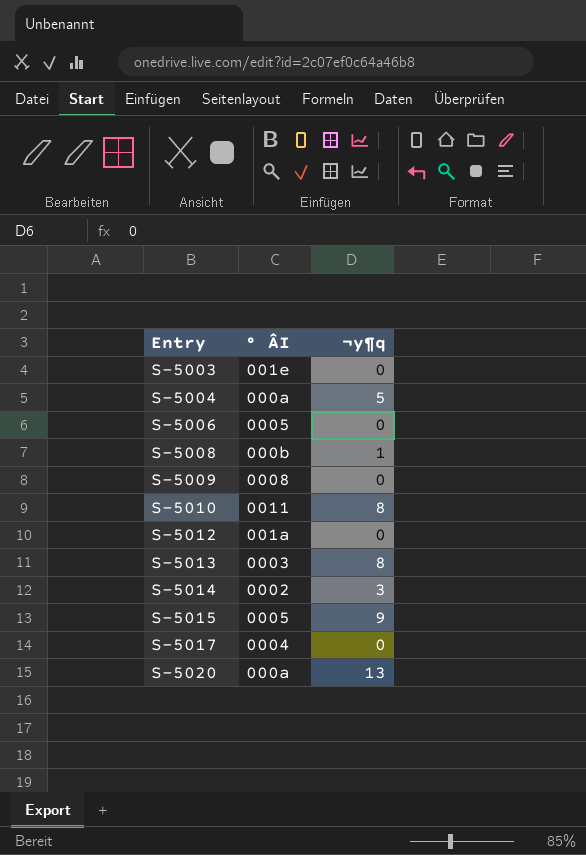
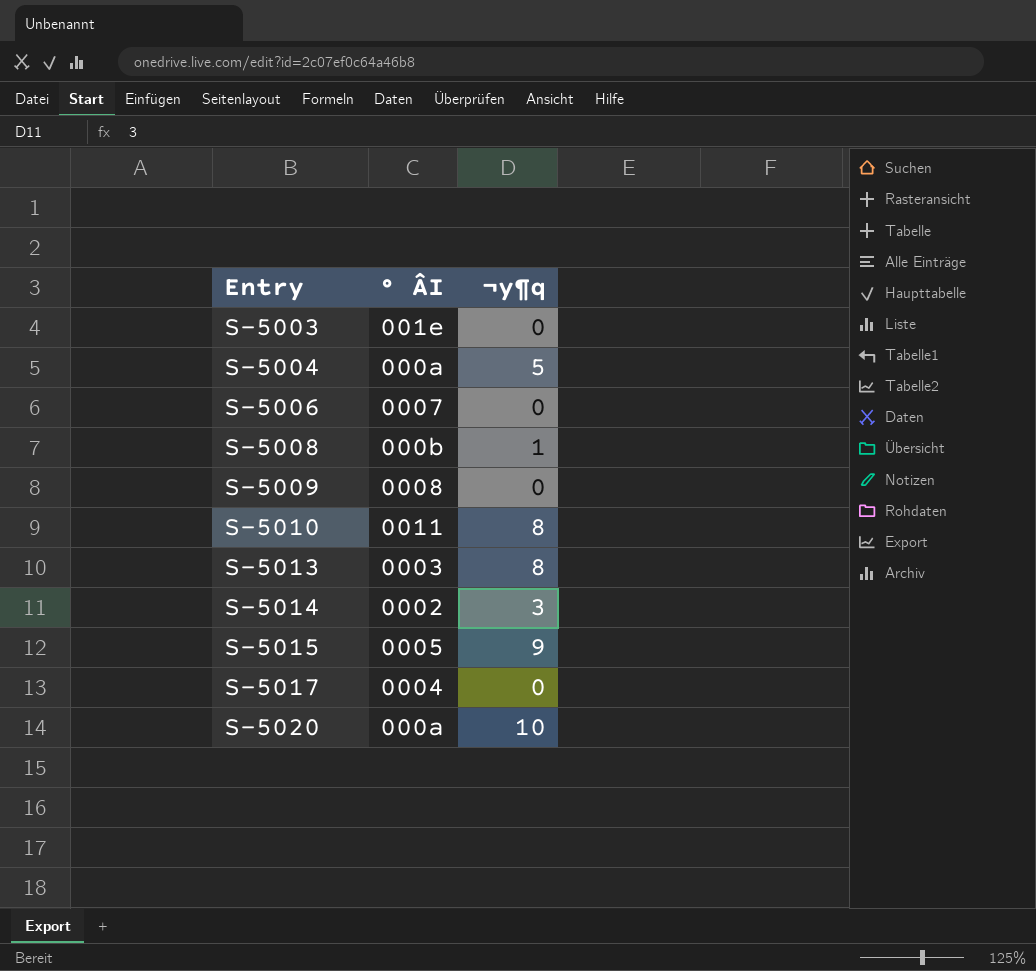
row S-5012: 001a | 0 -> none
S-5006 | ° ÂI: 0005 -> 0007
S-5020 | ¬y¶q: 13 -> 10

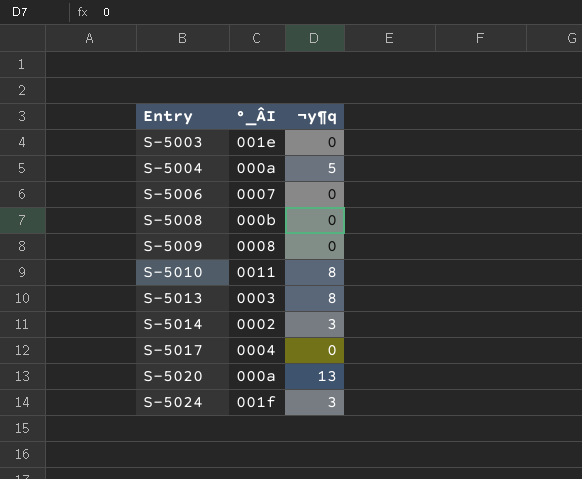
column name: ° ÂI -> °_ÂI
row S-5015: 0005 | 9 -> none
S-5008 | ¬y¶q: 1 -> 0
S-5020 | ¬y¶q: 10 -> 13
row S-5024: none -> 001f | 3

